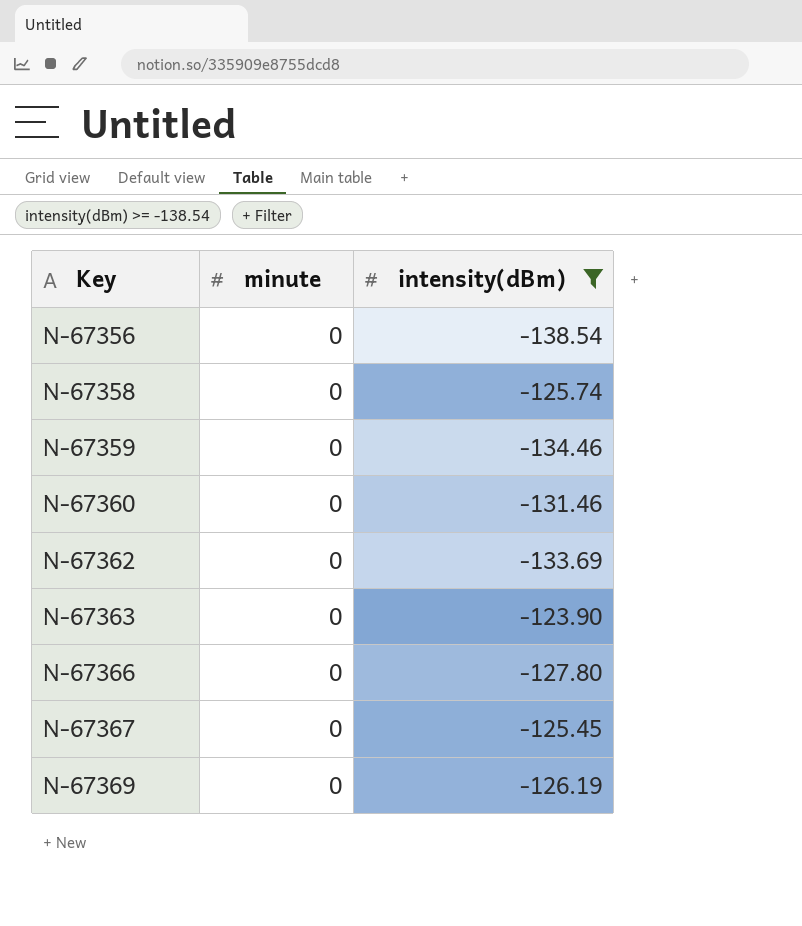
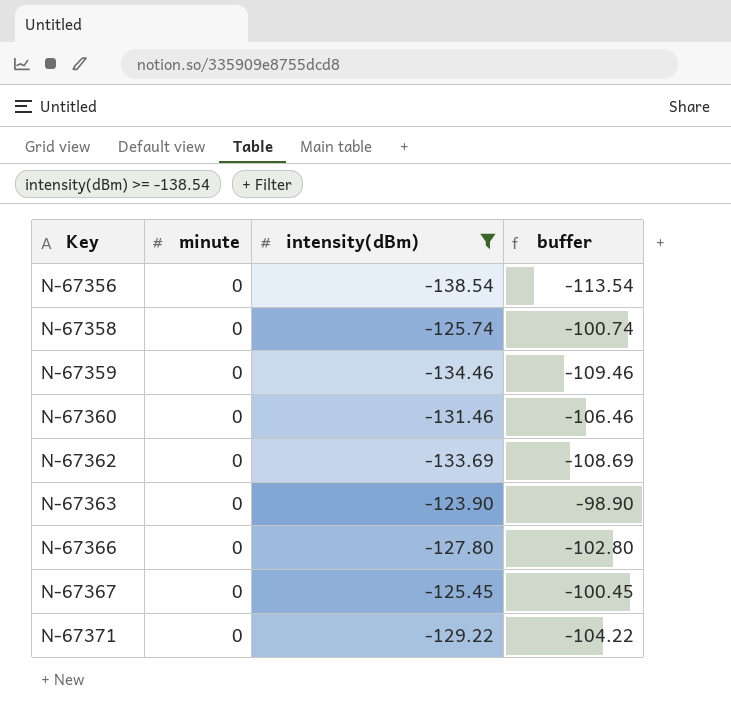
column buffer | formula: none -> [intensity(dBm)] + 25
row N-67369: 0 | -126.19 -> none
row N-67371: none -> 0 | -129.22 | -104.22

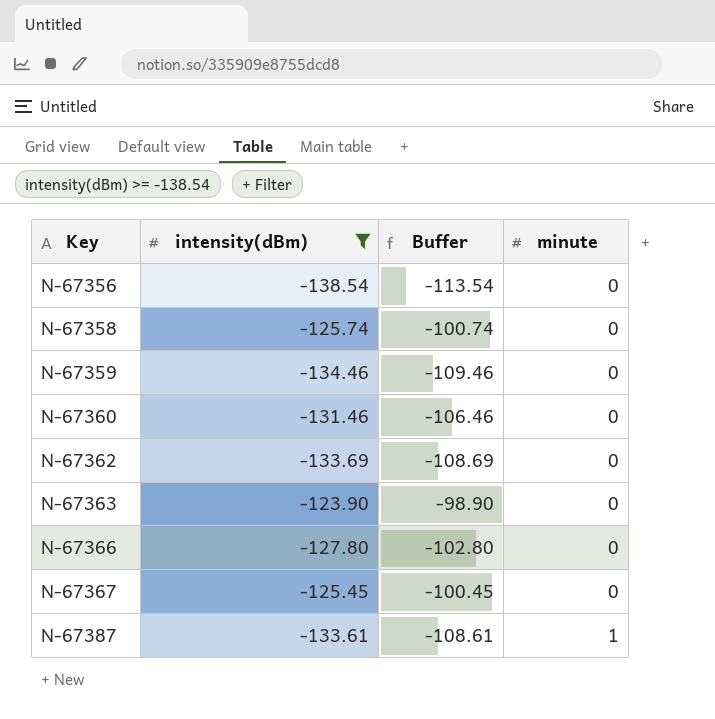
column name: buffer -> Buffer
column minute | position: 2 -> 4
row N-67371: 0 | -129.22 | -104.22 -> none
row N-67387: none -> -133.61 | -108.61 | 1

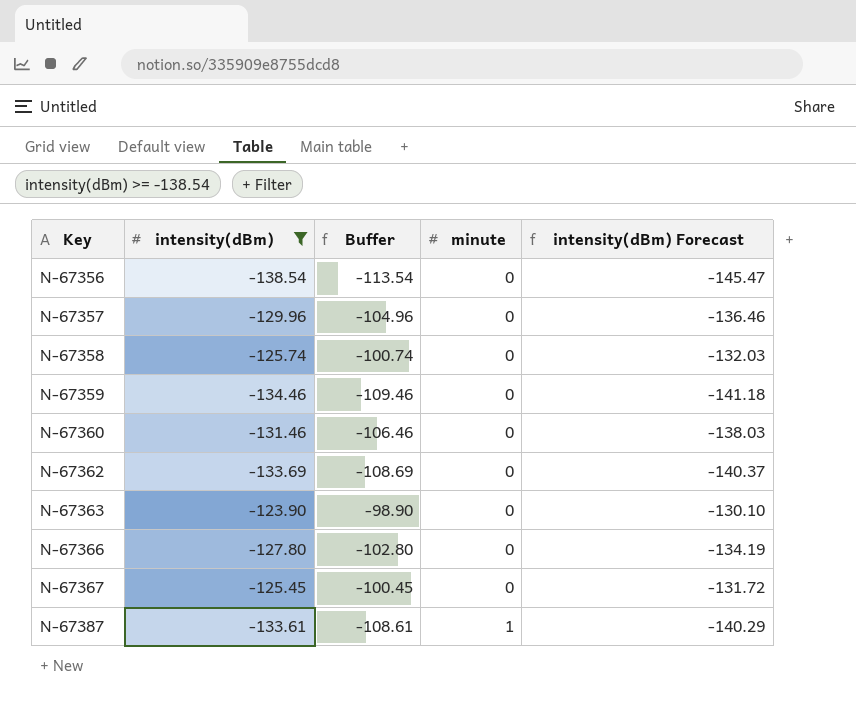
column intensity(dBm) Forecast | formula: none -> [intensity(dBm)] * 1.05
row N-67357: none -> -129.96 | -104.96 | 0 | -136.46

